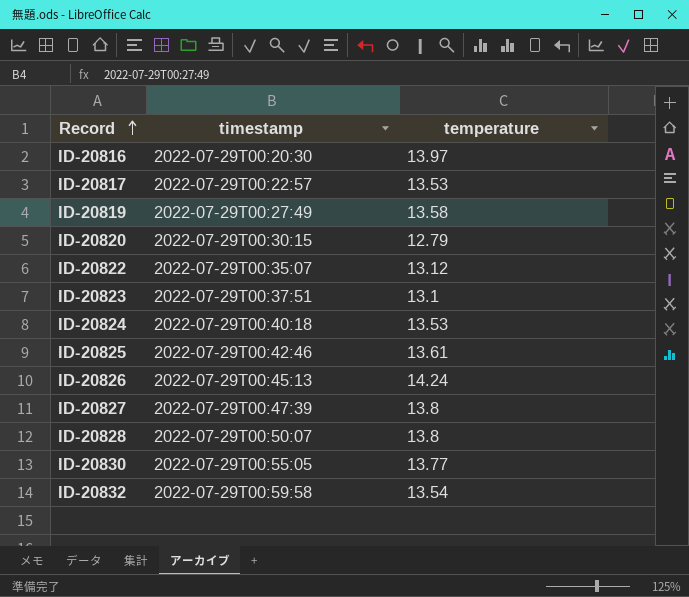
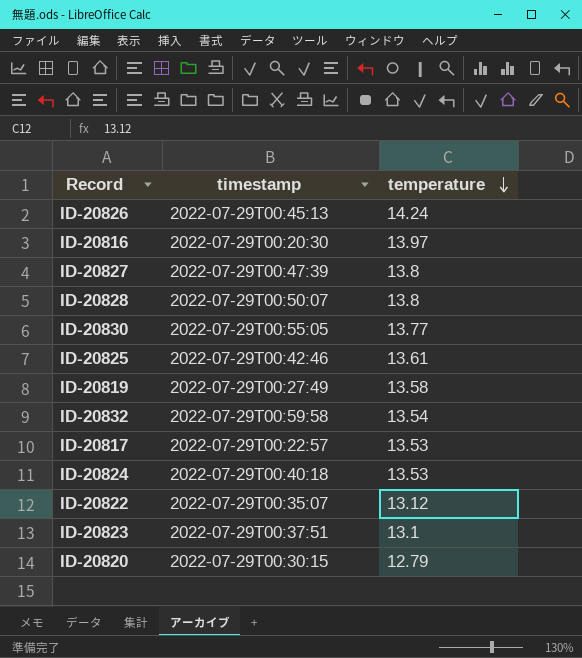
row order: Record ascending -> temperature descending

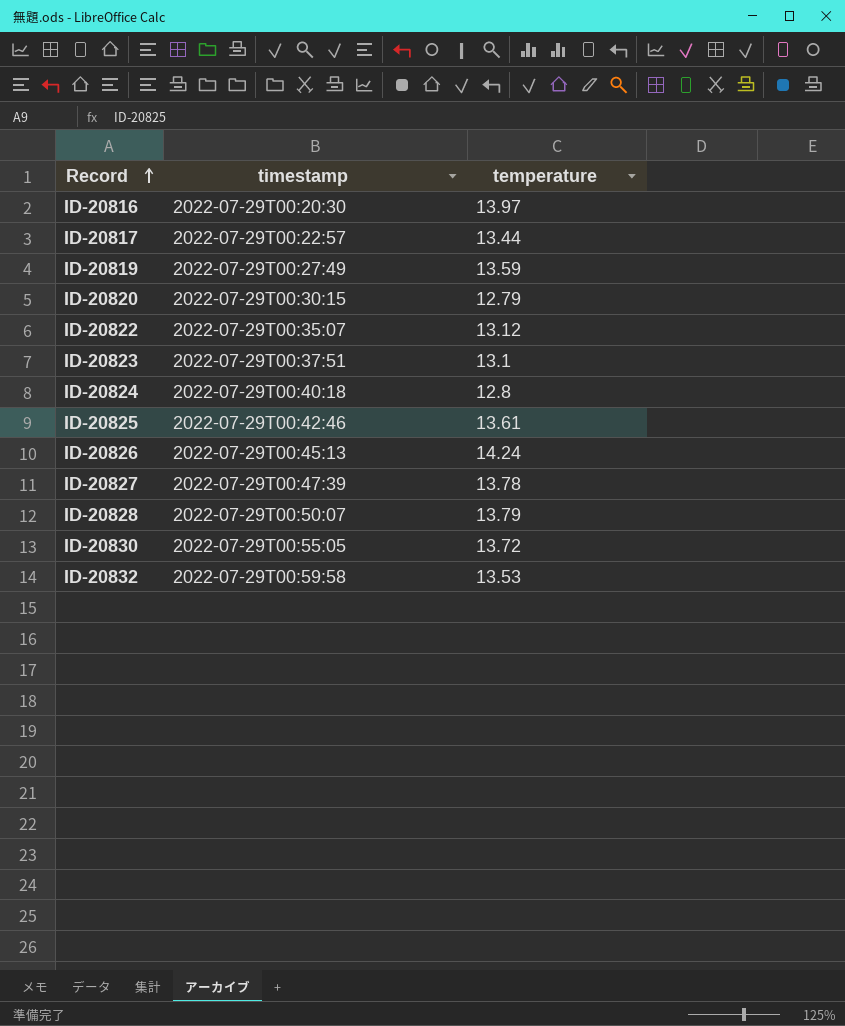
row order: temperature descending -> Record ascending
ID-20817 | temperature: 13.53 -> 13.44
ID-20819 | temperature: 13.58 -> 13.59
ID-20824 | temperature: 13.53 -> 12.8
ID-20827 | temperature: 13.8 -> 13.78
ID-20828 | temperature: 13.8 -> 13.79
ID-20830 | temperature: 13.77 -> 13.72
ID-20832 | temperature: 13.54 -> 13.53

